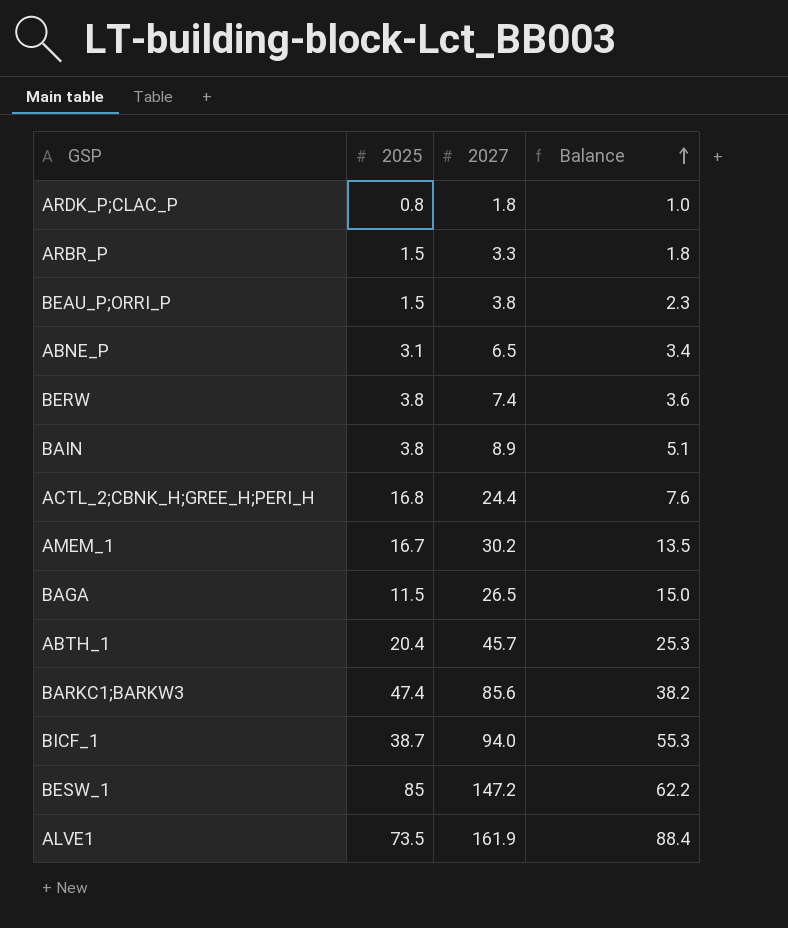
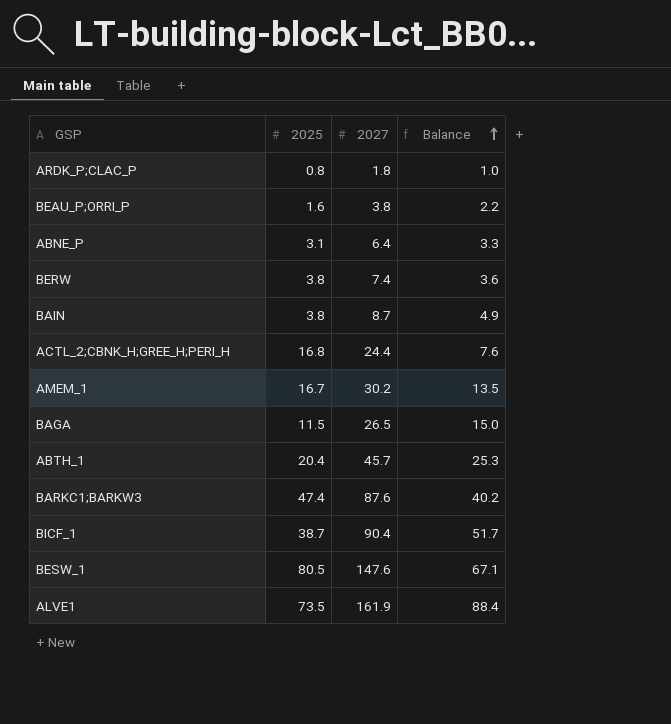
row ARBR_P: 1.5 | 3.3 | 1.8 -> none
BEAU_P;ORRI_P | 2025: 1.5 -> 1.6
BEAU_P;ORRI_P | Balance: 2.3 -> 2.2
ABNE_P | 2027: 6.5 -> 6.4
ABNE_P | Balance: 3.4 -> 3.3
BAIN | 2027: 8.9 -> 8.7
BAIN | Balance: 5.1 -> 4.9
BARKC1;BARKW3 | 2027: 85.6 -> 87.6
BARKC1;BARKW3 | Balance: 38.2 -> 40.2
BICF_1 | 2027: 94.0 -> 90.4
BICF_1 | Balance: 55.3 -> 51.7
BESW_1 | 2025: 85 -> 80.5
BESW_1 | 2027: 147.2 -> 147.6
BESW_1 | Balance: 62.2 -> 67.1

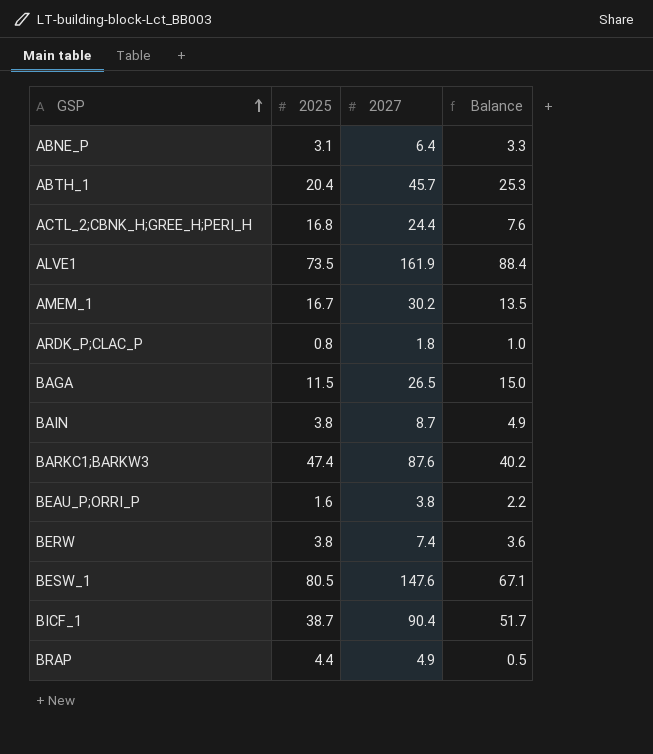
row order: Balance ascending -> GSP ascending
row BRAP: none -> 4.4 | 4.9 | 0.5

